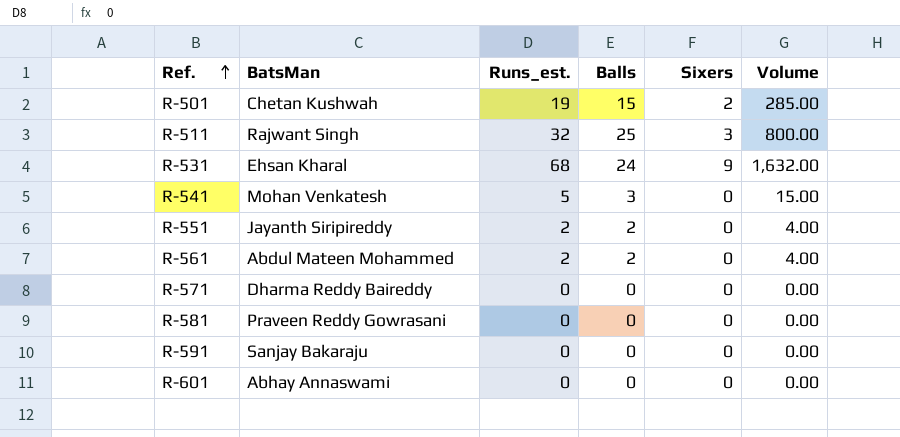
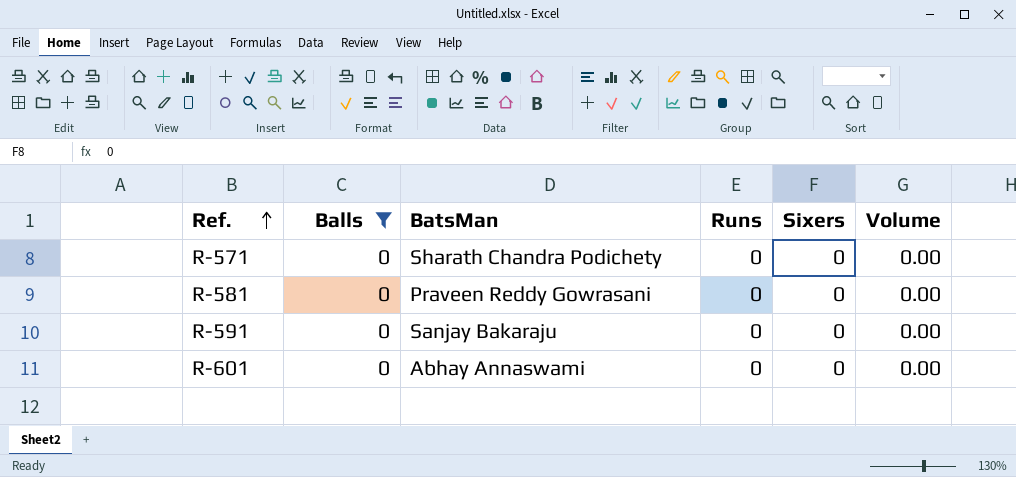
filter: none -> Balls = 0
column Balls | position: 4 -> 2
column name: Runs_est. -> Runs
R-571 | BatsMan: Dharma Reddy Baireddy -> Sharath Chandra Podichety

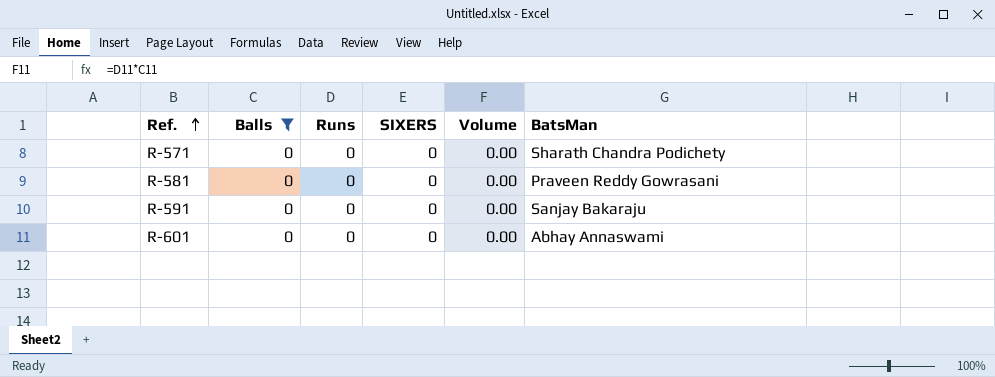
column name: Sixers -> SIXERS
column BatsMan | position: 3 -> 6

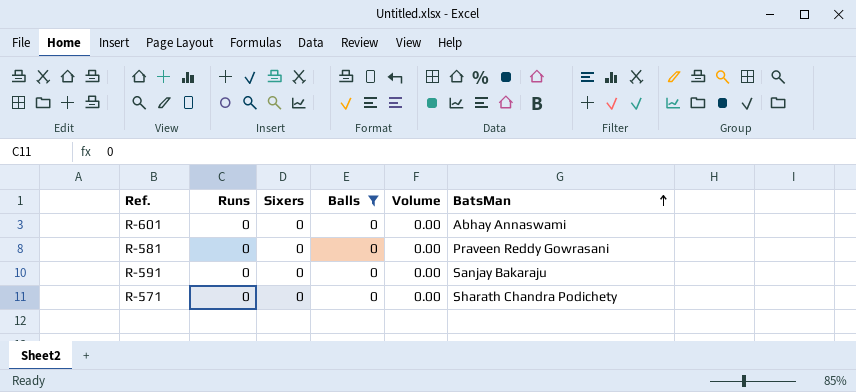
row order: Ref. ascending -> BatsMan ascending
column name: SIXERS -> Sixers
column Balls | position: 2 -> 4

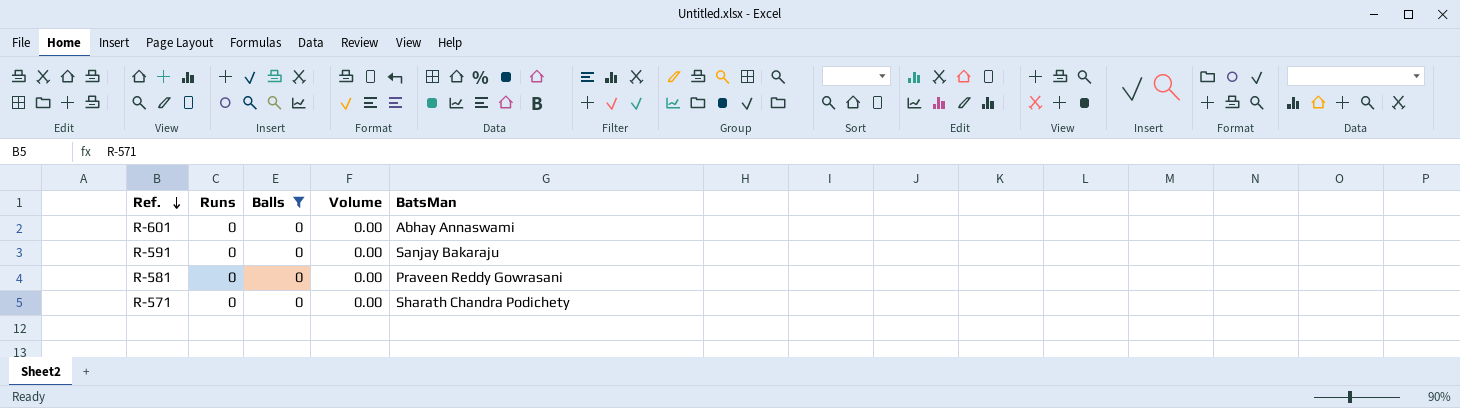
row order: BatsMan ascending -> Ref. descending
column Sixers | position: 3 -> none

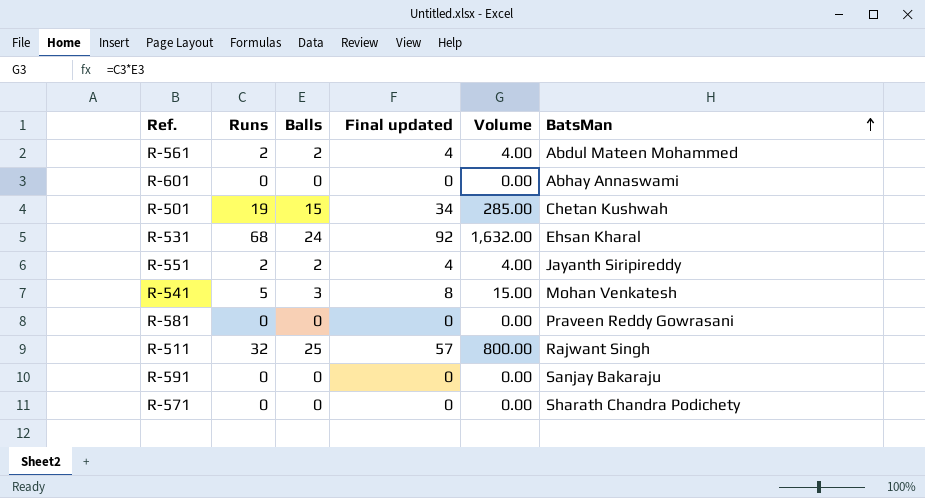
filter: Balls = 0 -> none
row order: Ref. descending -> BatsMan ascending
column Final updated | formula: none -> [Runs] + [Balls]

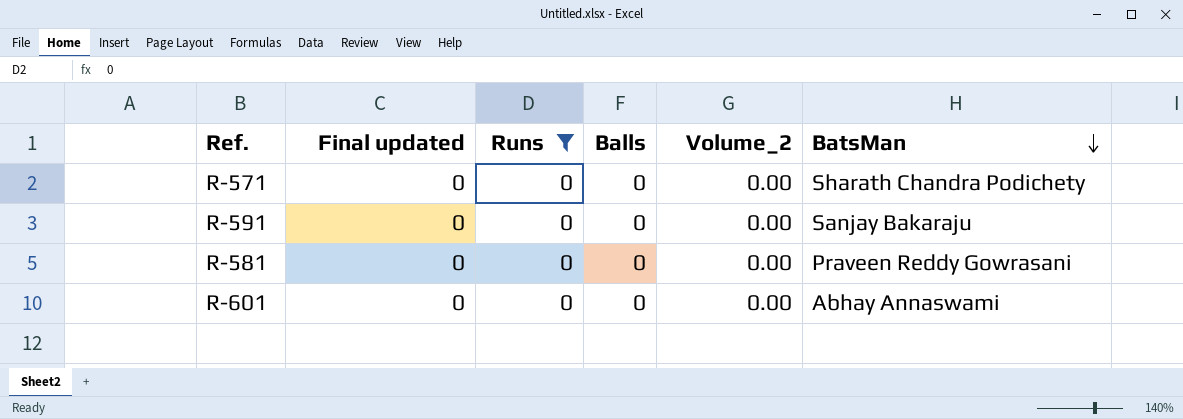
filter: none -> Runs = 0
row order: BatsMan ascending -> BatsMan descending
column Final updated | position: 4 -> 2
column name: Volume -> Volume_2

